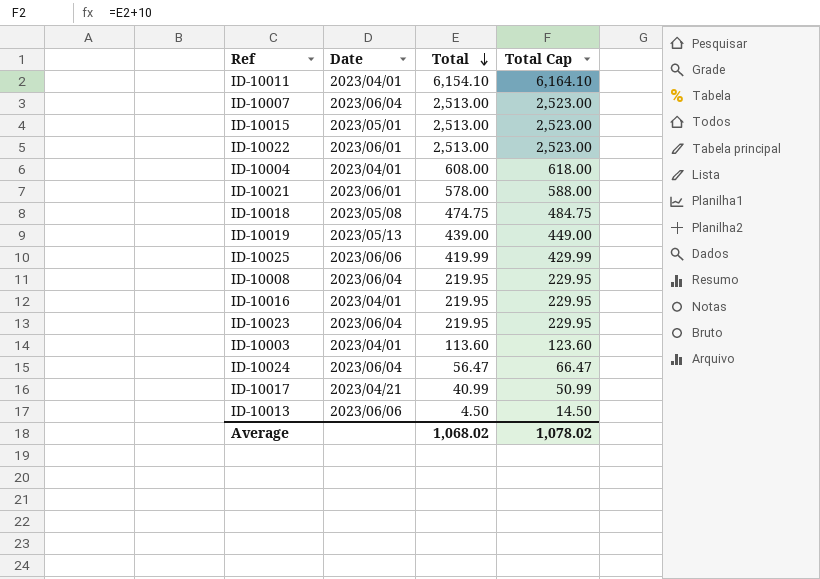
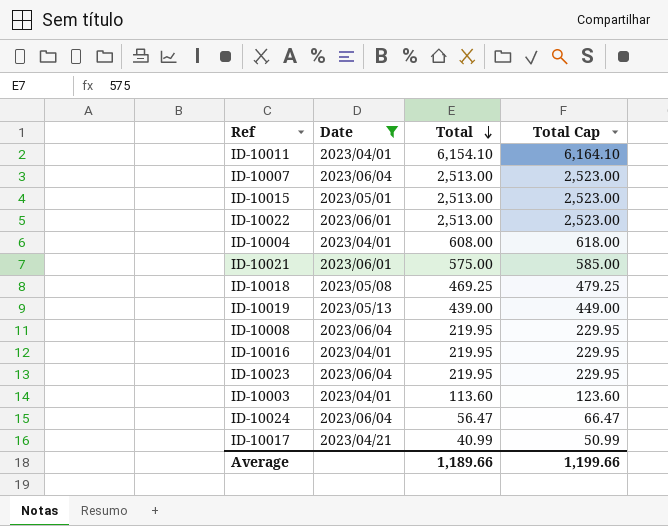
filter: none -> Date != 2023/06/06
ID-10021 | Total: 578.00 -> 575.00
ID-10021 | Total Cap: 588.00 -> 585.00
ID-10018 | Total: 474.75 -> 469.25
ID-10018 | Total Cap: 484.75 -> 479.25
Average | Total: 1,068.02 -> 1,189.66
Average | Total Cap: 1,078.02 -> 1,199.66

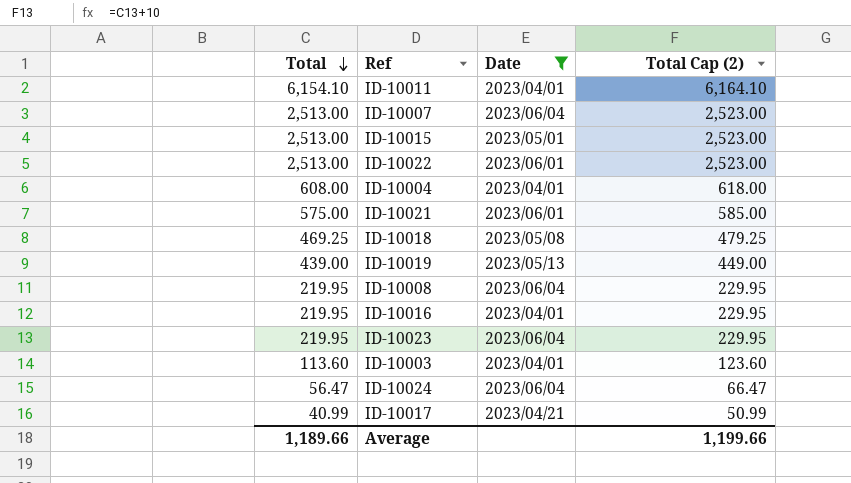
column Total | position: 3 -> 1
column name: Total Cap -> Total Cap (2)

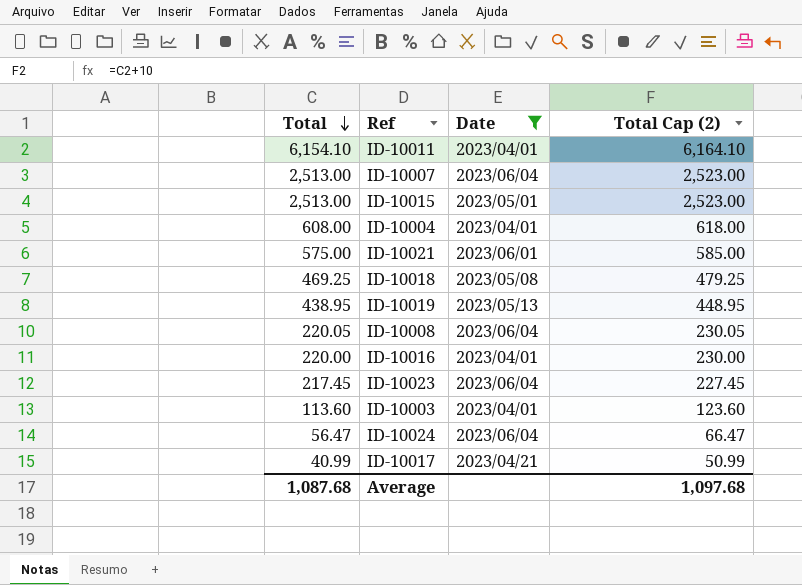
row ID-10022: 2,513.00 | 2023/06/01 | 2,523.00 -> none
ID-10019 | Total: 439.00 -> 438.95
ID-10019 | Total Cap (2): 449.00 -> 448.95
ID-10008 | Total: 219.95 -> 220.05
ID-10008 | Total Cap (2): 229.95 -> 230.05
ID-10016 | Total: 219.95 -> 220.00
ID-10016 | Total Cap (2): 229.95 -> 230.00
ID-10023 | Total: 219.95 -> 217.45
ID-10023 | Total Cap (2): 229.95 -> 227.45
Average | Total: 1,189.66 -> 1,087.68
Average | Total Cap (2): 1,199.66 -> 1,097.68

